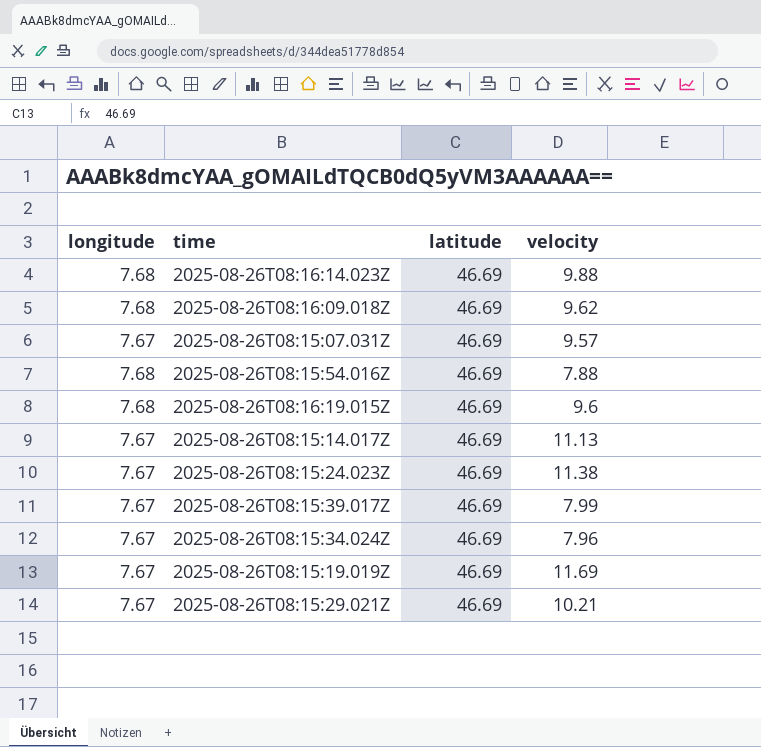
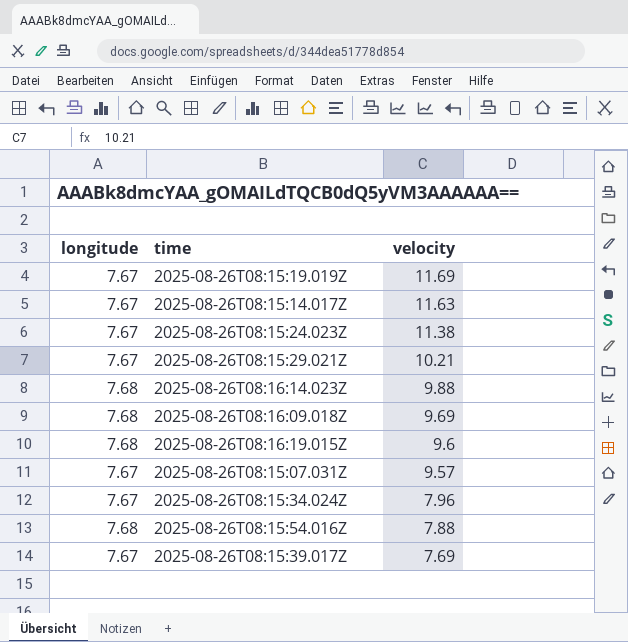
row order: none -> velocity descending
column latitude | position: 3 -> none
2025-08-26T08:15:14.017Z | velocity: 11.13 -> 11.63
2025-08-26T08:16:09.018Z | velocity: 9.62 -> 9.69
2025-08-26T08:15:39.017Z | velocity: 7.99 -> 7.69

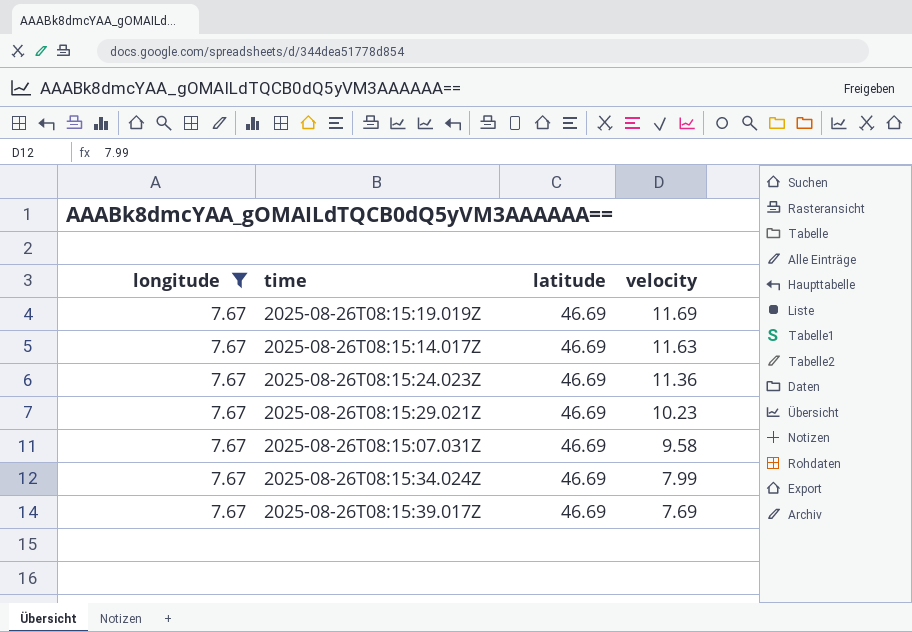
filter: none -> longitude = 7.67
column latitude | position: none -> 3
2025-08-26T08:15:24.023Z | velocity: 11.38 -> 11.36
2025-08-26T08:15:29.021Z | velocity: 10.21 -> 10.23
2025-08-26T08:15:07.031Z | velocity: 9.57 -> 9.58
2025-08-26T08:15:34.024Z | velocity: 7.96 -> 7.99

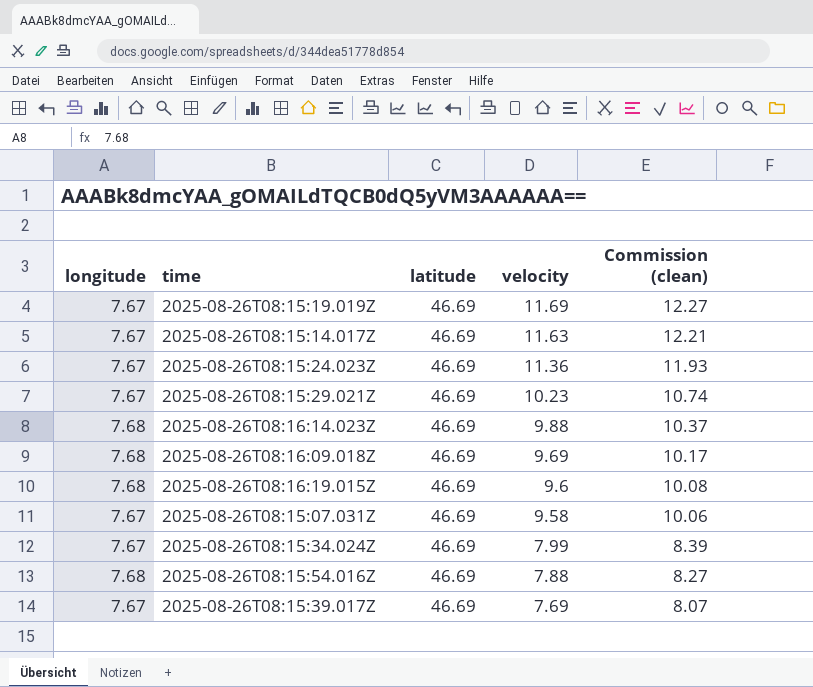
filter: longitude = 7.67 -> none
column Commission (clean) | formula: none -> [velocity] * 1.05

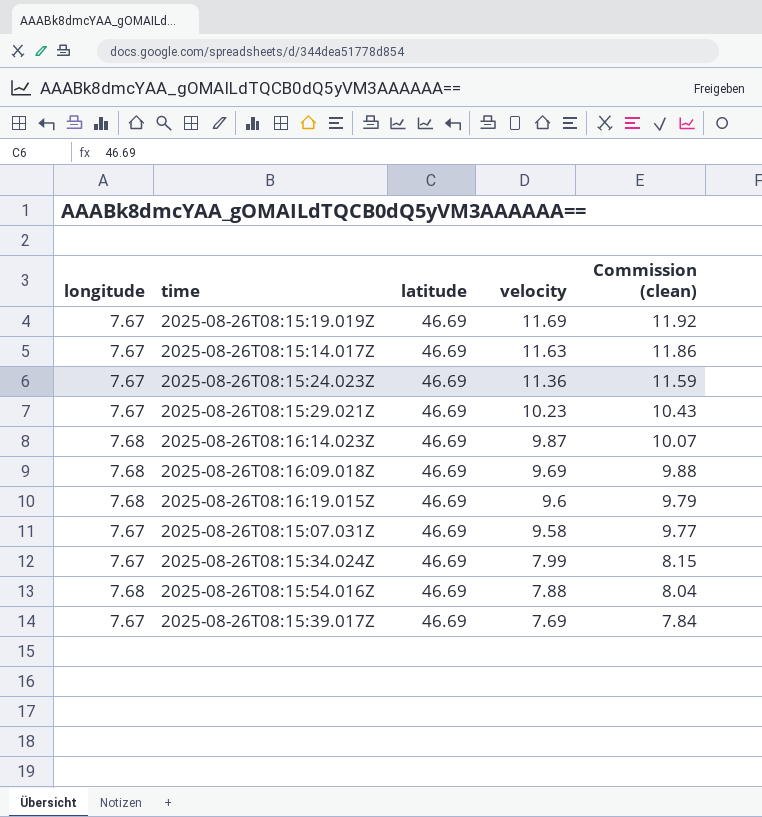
column Commission (clean) | formula: [velocity] * 1.05 -> [velocity] * 1.02
2025-08-26T08:16:14.023Z | velocity: 9.88 -> 9.87

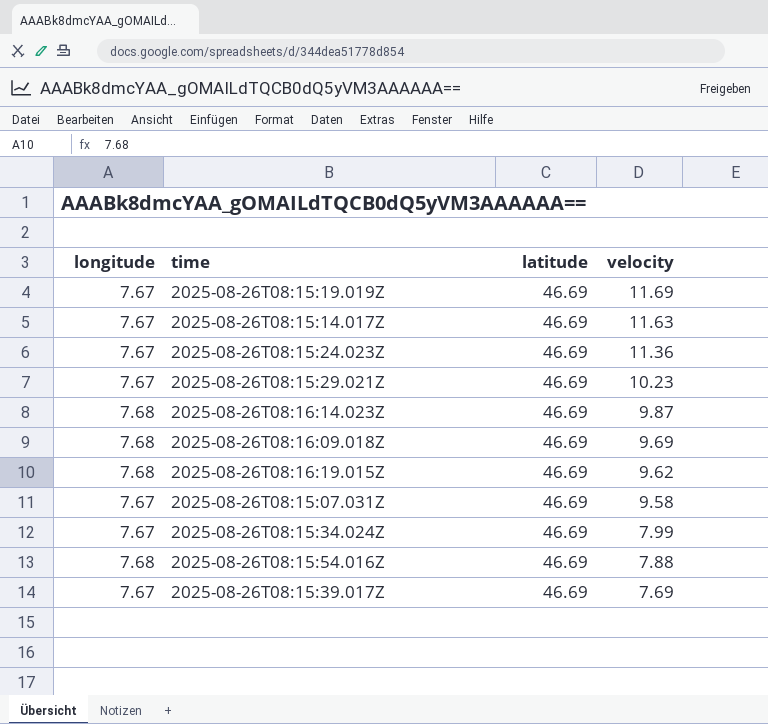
column Commission (clean) | formula: [velocity] * 1.02 -> none
2025-08-26T08:16:19.015Z | velocity: 9.6 -> 9.62

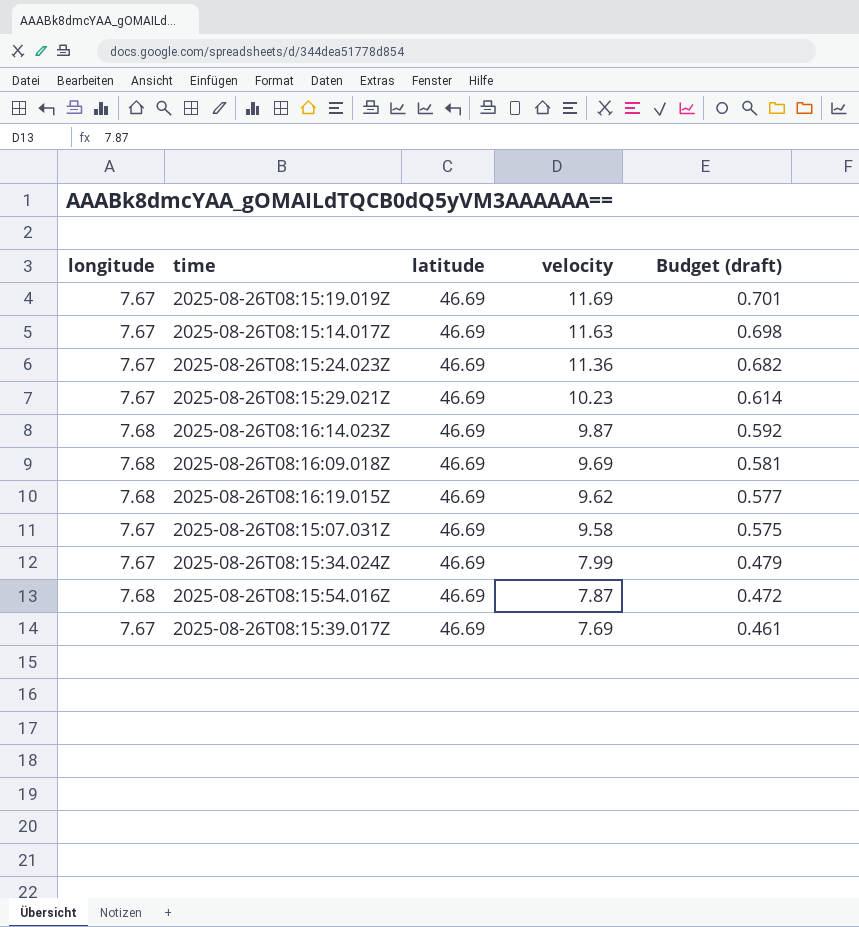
column Budget (draft) | formula: none -> [velocity] * 0.06
2025-08-26T08:15:54.016Z | velocity: 7.88 -> 7.87

